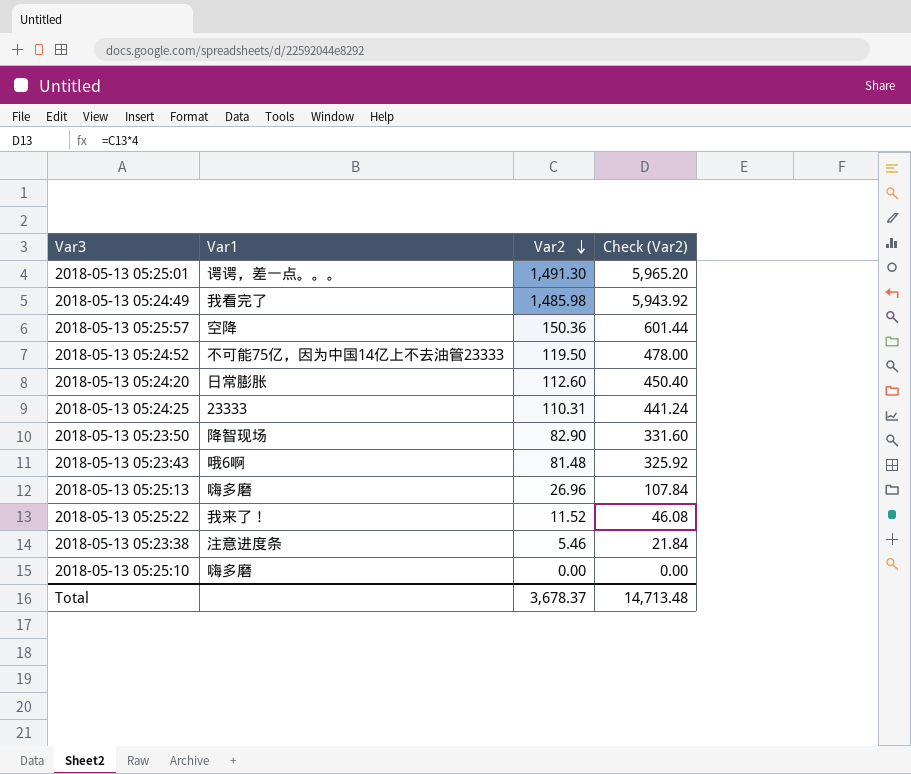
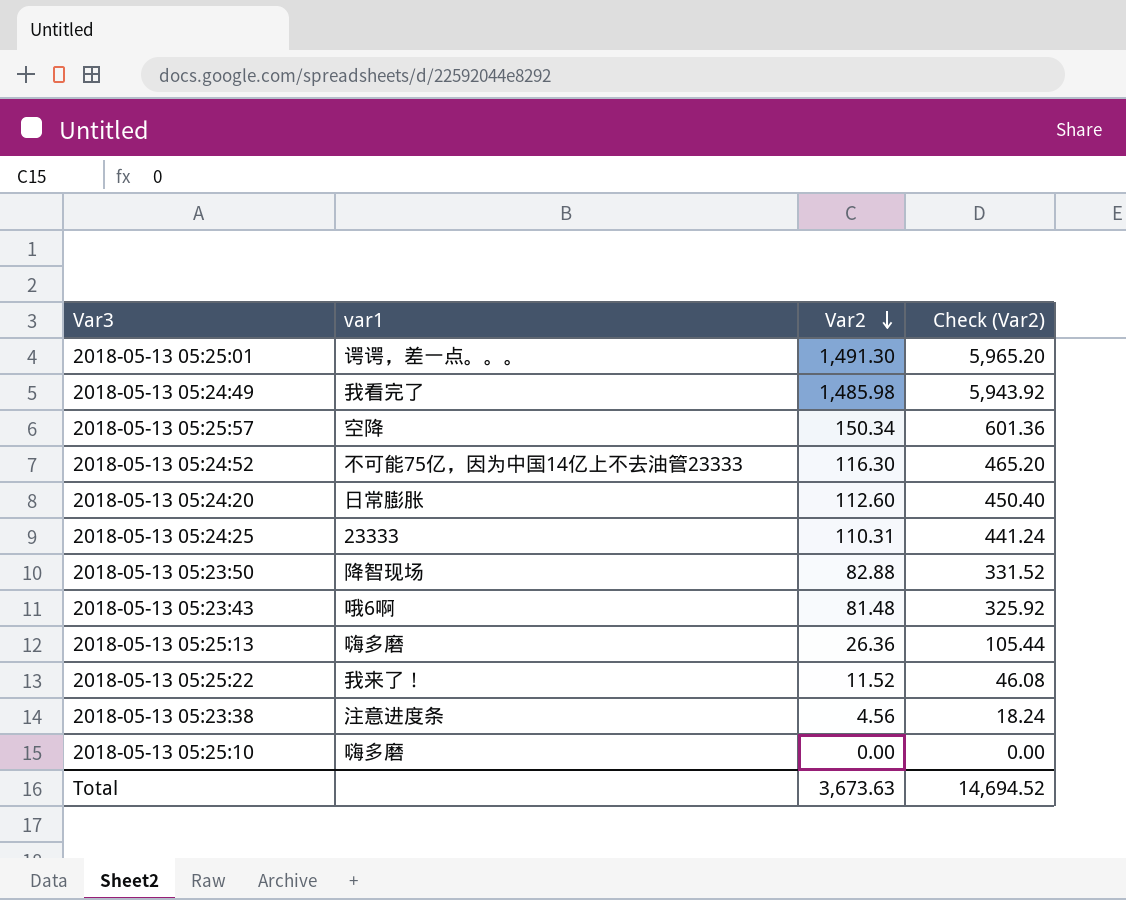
column name: Var1 -> var1
2018-05-13 05:25:57 | Var2: 150.36 -> 150.34
2018-05-13 05:25:57 | Check (Var2): 601.44 -> 601.36
2018-05-13 05:24:52 | Var2: 119.50 -> 116.30
2018-05-13 05:24:52 | Check (Var2): 478.00 -> 465.20
2018-05-13 05:23:50 | Var2: 82.90 -> 82.88
2018-05-13 05:23:50 | Check (Var2): 331.60 -> 331.52
2018-05-13 05:25:13 | Var2: 26.96 -> 26.36
2018-05-13 05:25:13 | Check (Var2): 107.84 -> 105.44
2018-05-13 05:23:38 | Var2: 5.46 -> 4.56
2018-05-13 05:23:38 | Check (Var2): 21.84 -> 18.24
Total | Var2: 3,678.37 -> 3,673.63
Total | Check (Var2): 14,713.48 -> 14,694.52

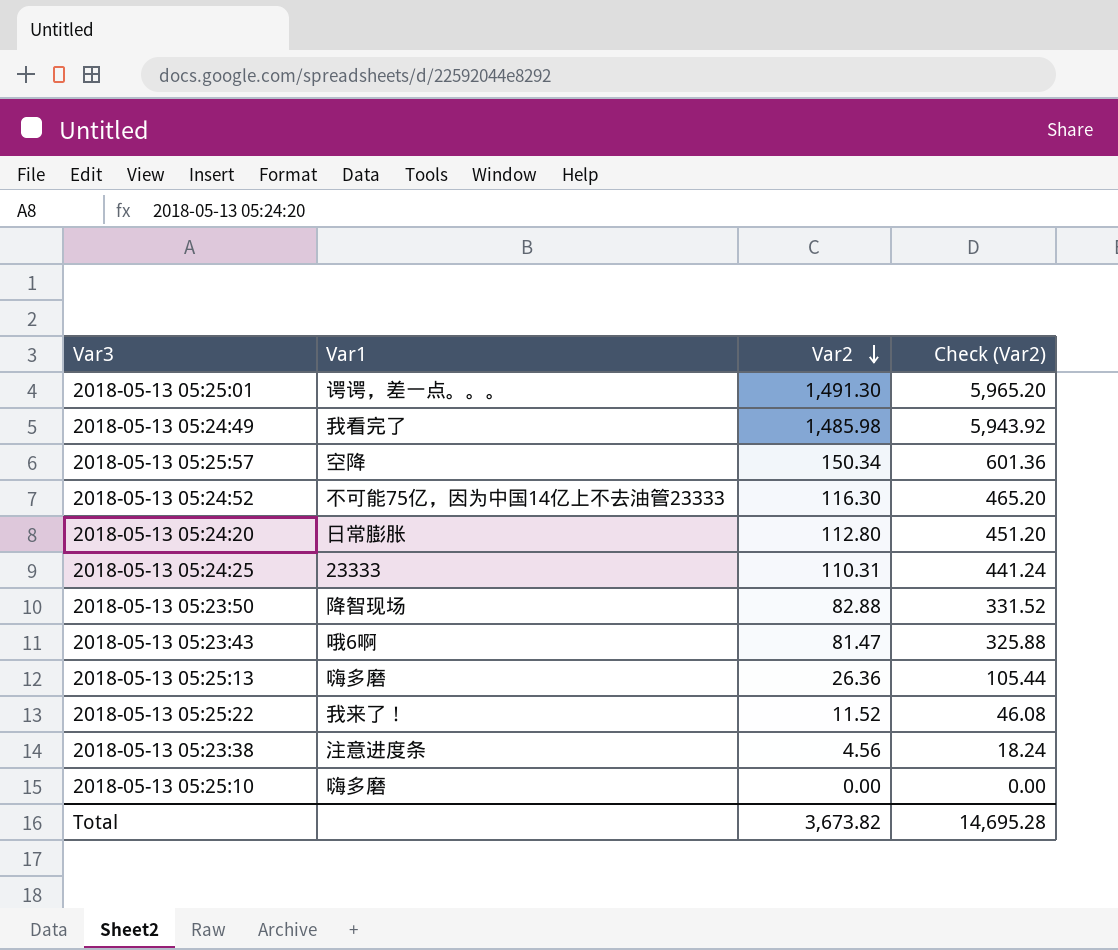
column name: var1 -> Var1
2018-05-13 05:24:20 | Var2: 112.60 -> 112.80
2018-05-13 05:24:20 | Check (Var2): 450.40 -> 451.20
2018-05-13 05:23:43 | Var2: 81.48 -> 81.47
2018-05-13 05:23:43 | Check (Var2): 325.92 -> 325.88
Total | Var2: 3,673.63 -> 3,673.82
Total | Check (Var2): 14,694.52 -> 14,695.28

